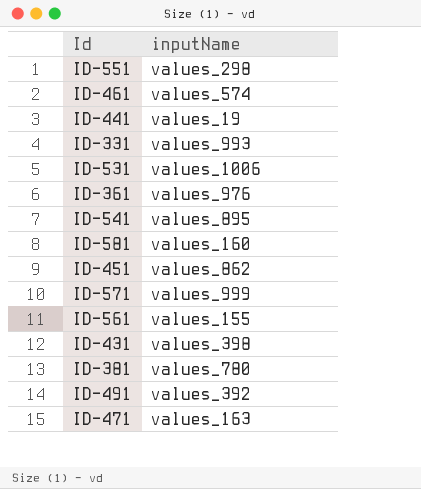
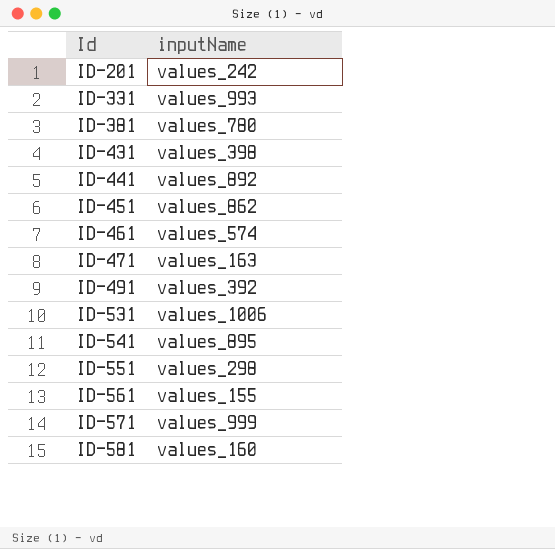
row order: none -> Id ascending
row ID-361: values_976 -> none
row ID-201: none -> values_242
ID-441 | inputName: values_19 -> values_892

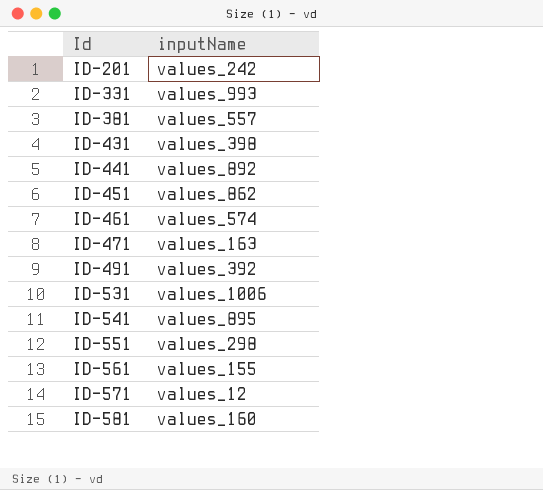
ID-381 | inputName: values_780 -> values_557
ID-571 | inputName: values_999 -> values_12

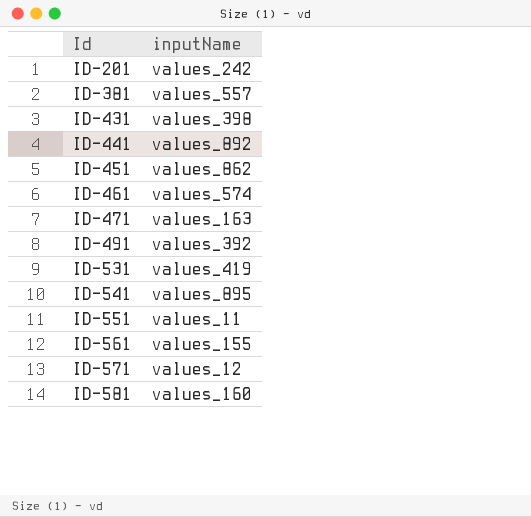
row ID-331: values_993 -> none
ID-531 | inputName: values_1006 -> values_419
ID-551 | inputName: values_298 -> values_11

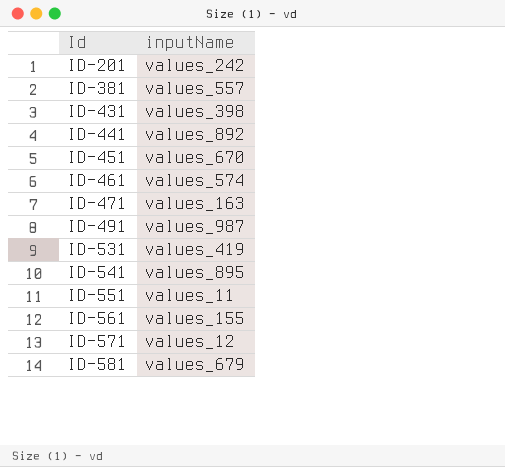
ID-451 | inputName: values_862 -> values_670
ID-491 | inputName: values_392 -> values_987
ID-581 | inputName: values_160 -> values_679

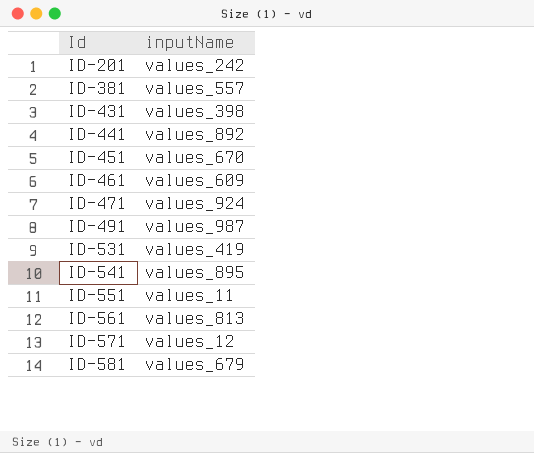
ID-461 | inputName: values_574 -> values_609
ID-471 | inputName: values_163 -> values_924
ID-561 | inputName: values_155 -> values_813

